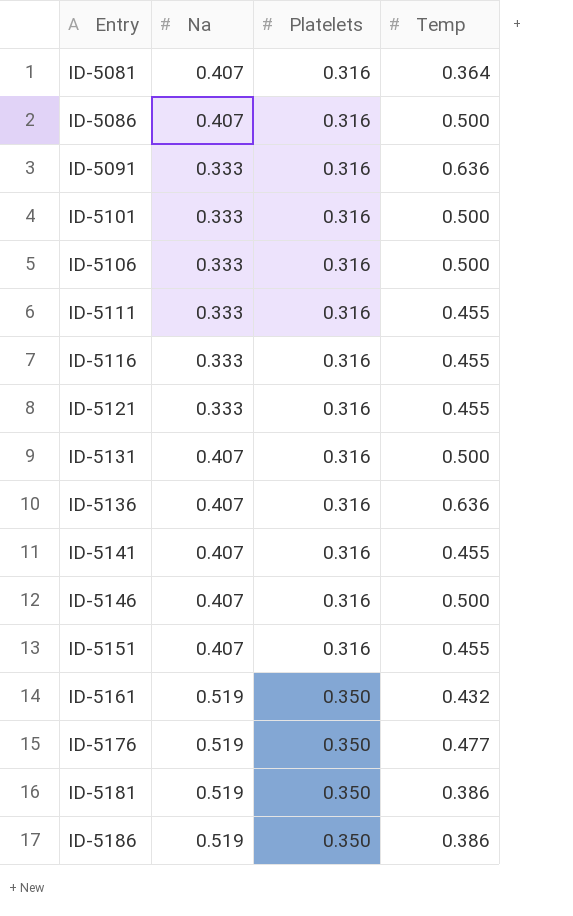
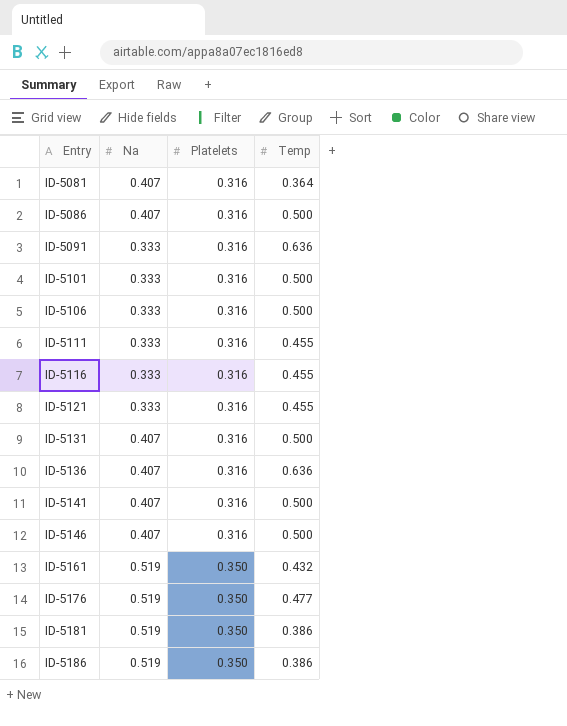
row ID-5151: 0.407 | 0.316 | 0.455 -> none
ID-5141 | Temp: 0.455 -> 0.500

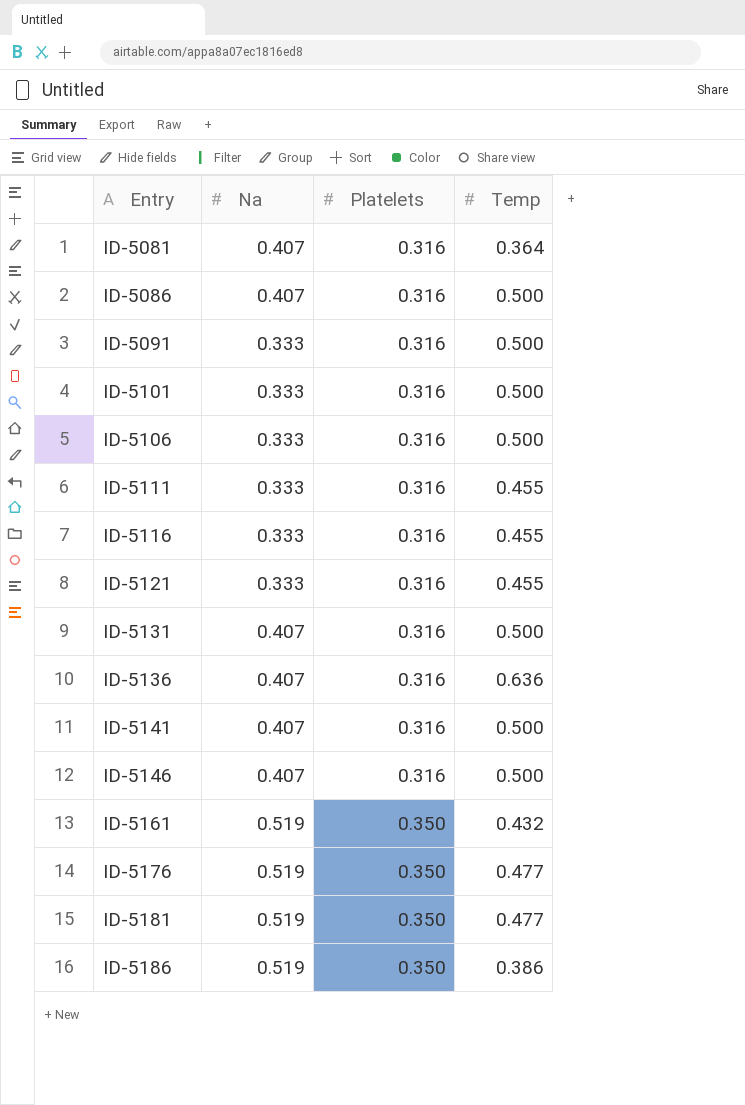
ID-5091 | Temp: 0.636 -> 0.500
ID-5181 | Temp: 0.386 -> 0.477

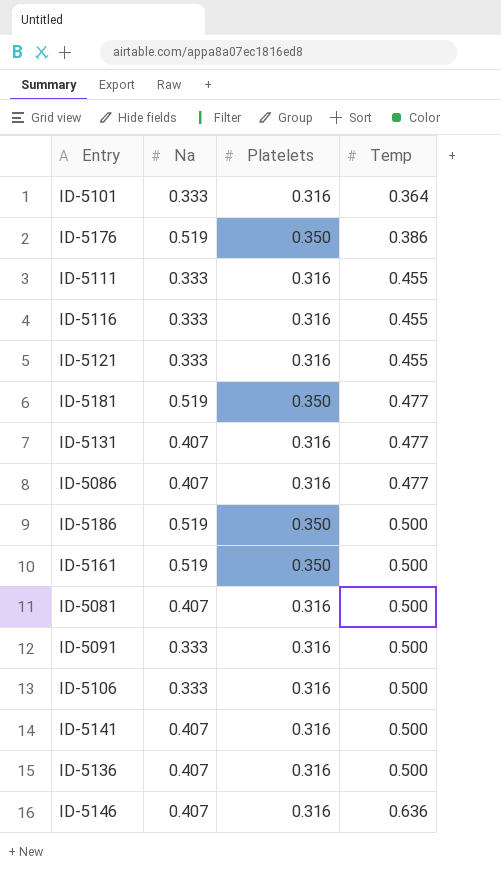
row order: Entry ascending -> Temp ascending
ID-5101 | Temp: 0.500 -> 0.364
ID-5176 | Temp: 0.477 -> 0.386
ID-5131 | Temp: 0.500 -> 0.477
ID-5086 | Temp: 0.500 -> 0.477
ID-5186 | Temp: 0.386 -> 0.500
ID-5161 | Temp: 0.432 -> 0.500
ID-5081 | Temp: 0.364 -> 0.500
ID-5136 | Temp: 0.636 -> 0.500
ID-5146 | Temp: 0.500 -> 0.636

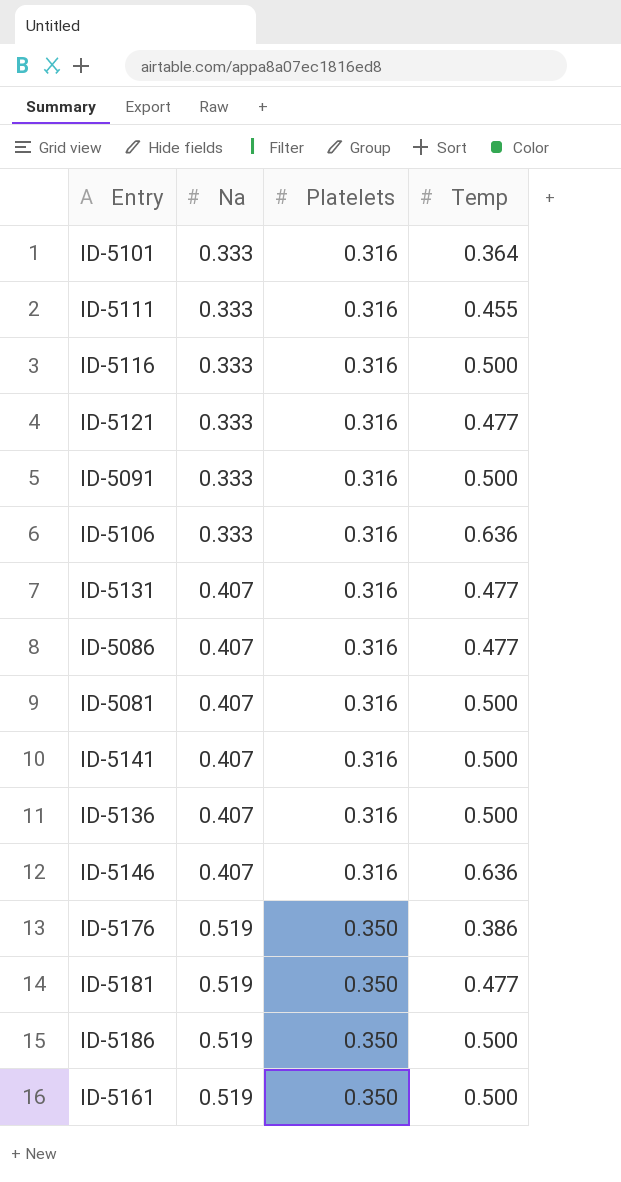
row order: Temp ascending -> Na ascending
ID-5116 | Temp: 0.455 -> 0.500
ID-5121 | Temp: 0.455 -> 0.477
ID-5106 | Temp: 0.500 -> 0.636

